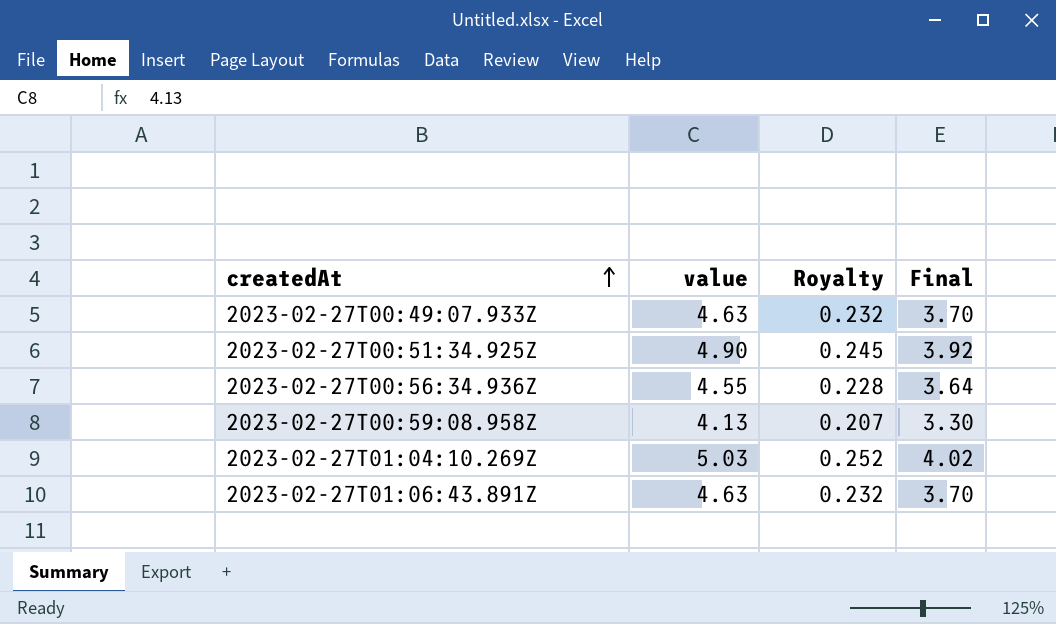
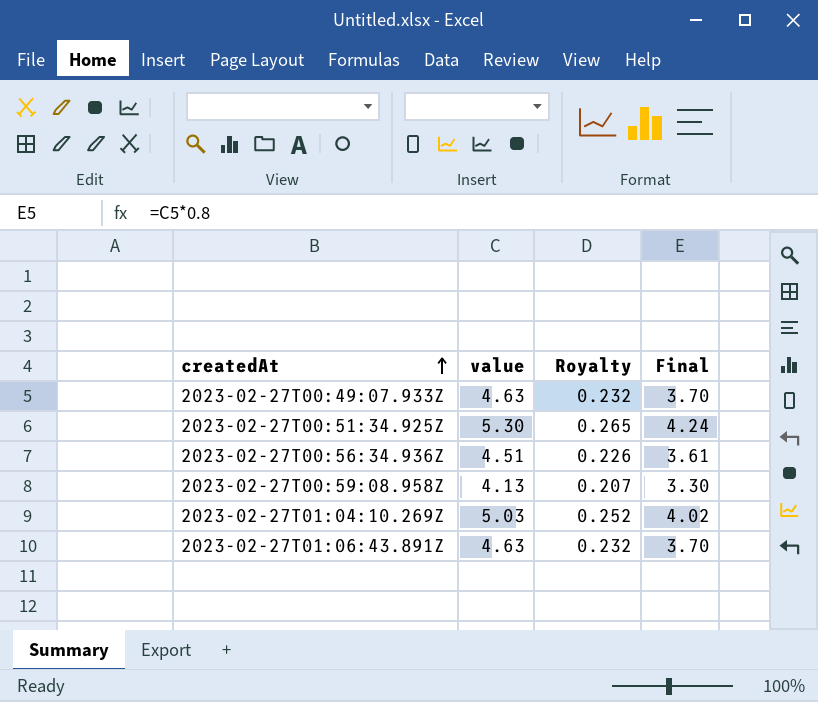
2023-02-27T00:51:34.925Z | value: 4.90 -> 5.30
2023-02-27T00:51:34.925Z | Royalty: 0.245 -> 0.265
2023-02-27T00:51:34.925Z | Final: 3.92 -> 4.24
2023-02-27T00:56:34.936Z | value: 4.55 -> 4.51
2023-02-27T00:56:34.936Z | Royalty: 0.228 -> 0.226
2023-02-27T00:56:34.936Z | Final: 3.64 -> 3.61

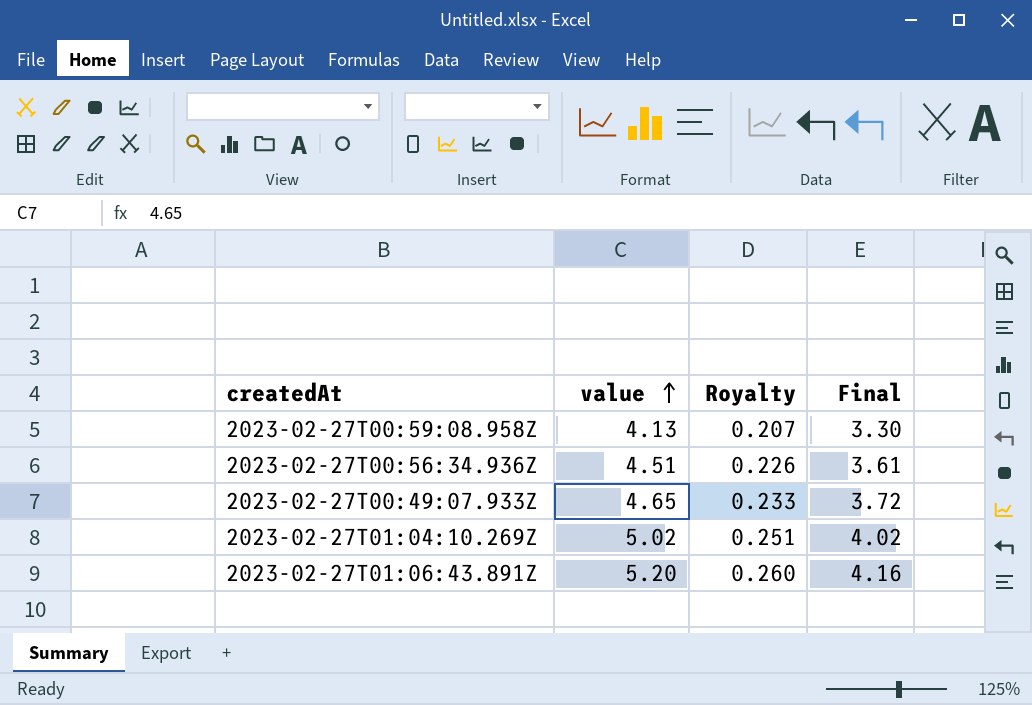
row order: createdAt ascending -> value ascending
row 2023-02-27T00:51:34.925Z: 5.30 | 0.265 | 4.24 -> none
2023-02-27T00:49:07.933Z | value: 4.63 -> 4.65
2023-02-27T00:49:07.933Z | Royalty: 0.232 -> 0.233
2023-02-27T00:49:07.933Z | Final: 3.70 -> 3.72
2023-02-27T01:04:10.269Z | value: 5.03 -> 5.02
2023-02-27T01:04:10.269Z | Royalty: 0.252 -> 0.251
2023-02-27T01:06:43.891Z | value: 4.63 -> 5.20
2023-02-27T01:06:43.891Z | Royalty: 0.232 -> 0.260
2023-02-27T01:06:43.891Z | Final: 3.70 -> 4.16

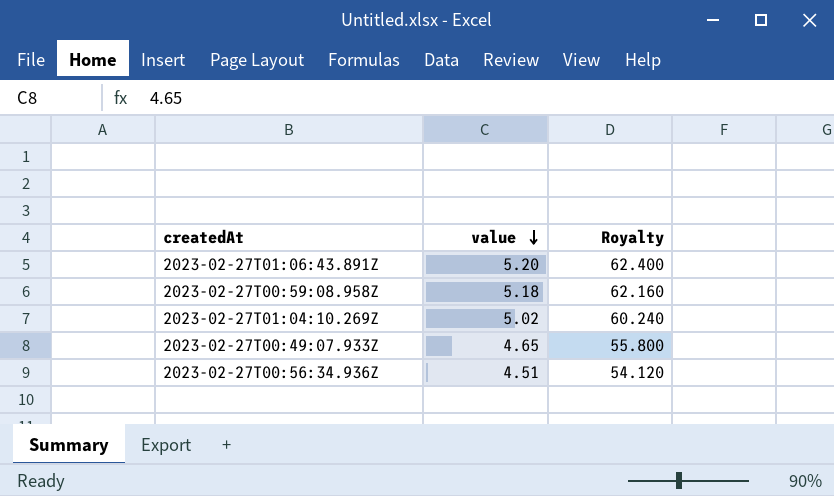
row order: value ascending -> value descending
column Final | formula: [value] * 0.8 -> none
column Royalty | formula: [value] * 0.05 -> [value] * 12
2023-02-27T00:59:08.958Z | value: 4.13 -> 5.18

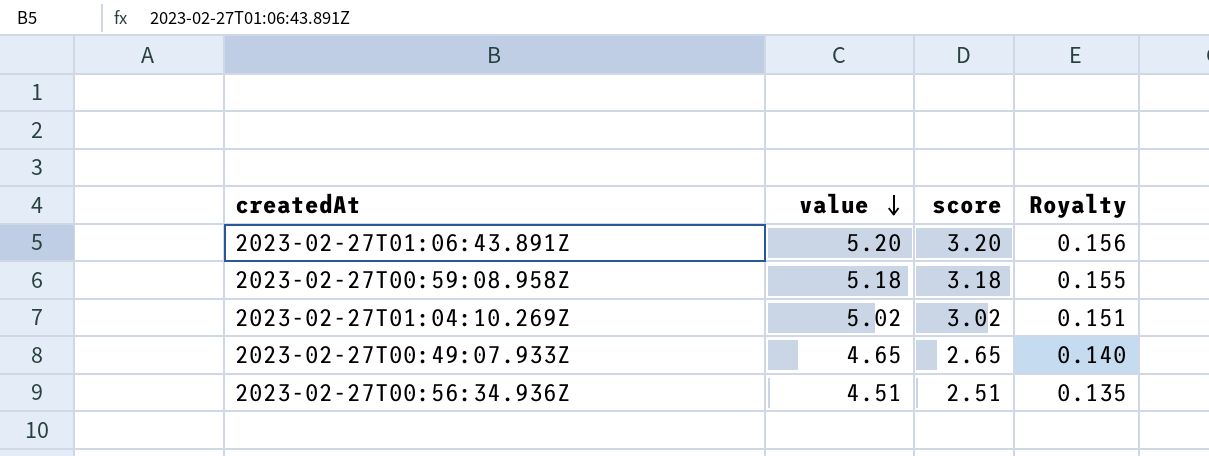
column score | formula: none -> [value] - 2
column Royalty | formula: [value] * 12 -> [value] * 0.03

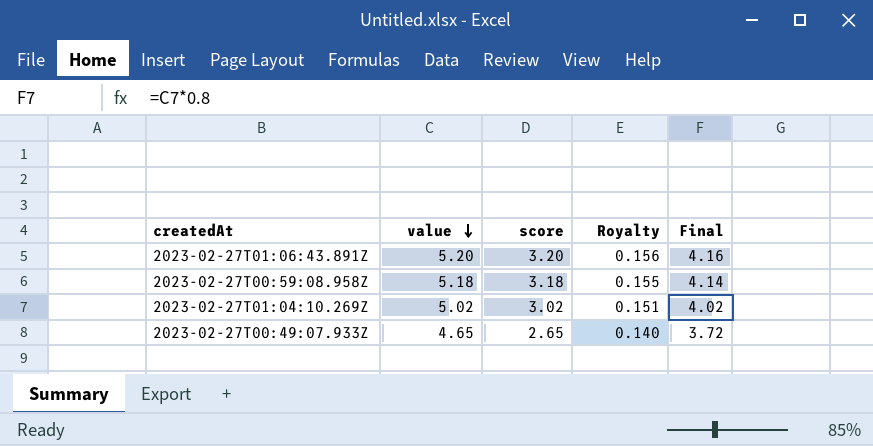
column Final | formula: none -> [value] * 0.8
row 2023-02-27T00:56:34.936Z: 4.51 | 2.51 | 0.135 -> none

